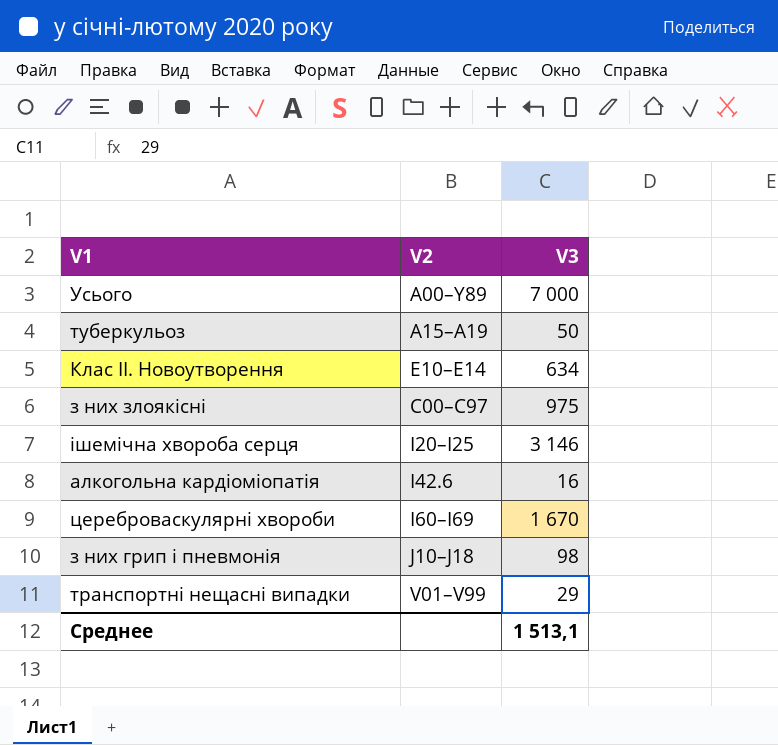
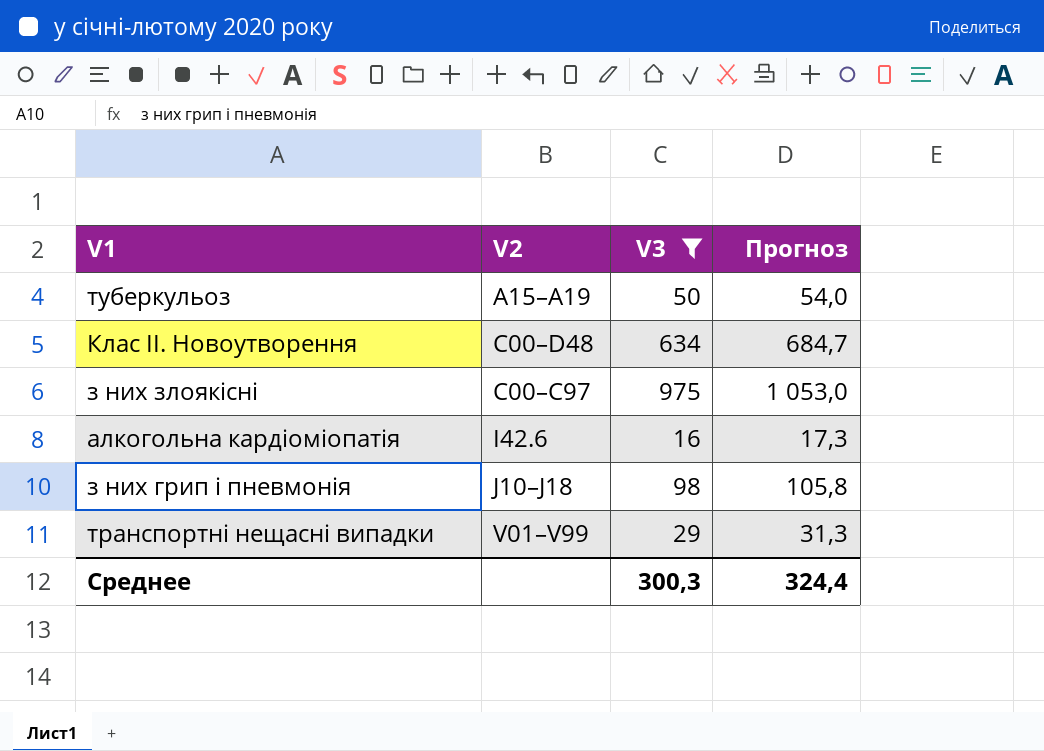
filter: none -> V3 <= 975
column Прогноз | formula: none -> [V3] * 1,08
Клас ІІ. Новоутворення | V2: E10–E14 -> C00–D48
Среднее | V3: 1 513,1 -> 300,3

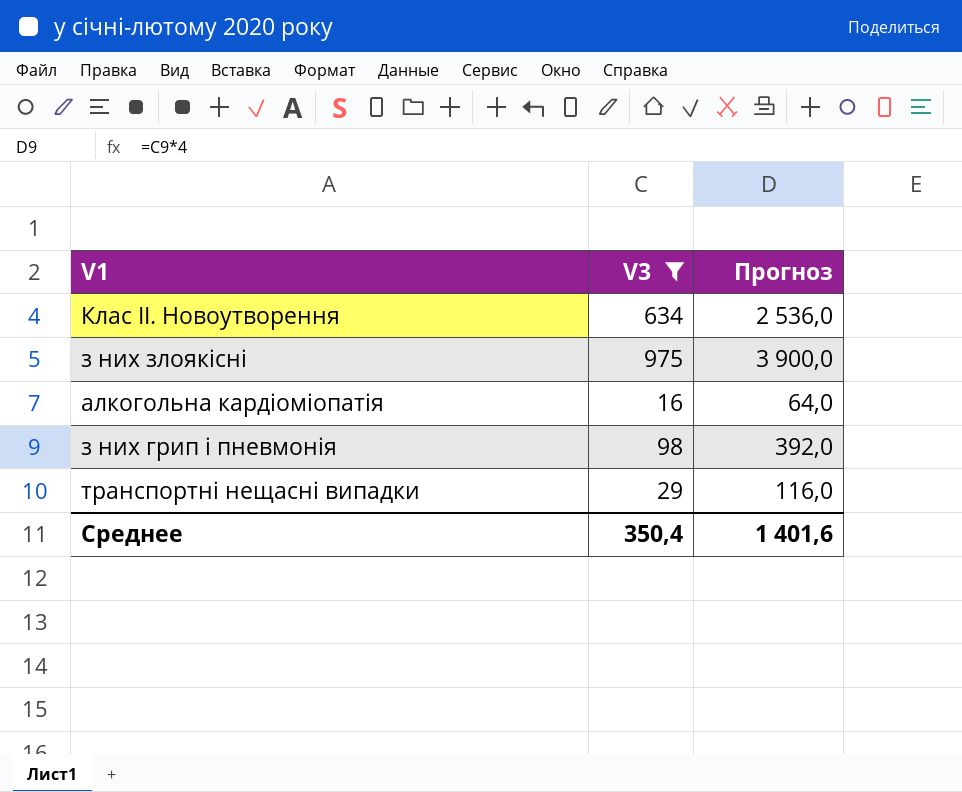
column V2 | position: 2 -> none
column Прогноз | formula: [V3] * 1,08 -> [V3] * 4
row туберкульоз: A15–A19 | 50 | 54,0 -> none
Среднее | V3: 300,3 -> 350,4
Среднее | Прогноз: 324,4 -> 1 401,6

